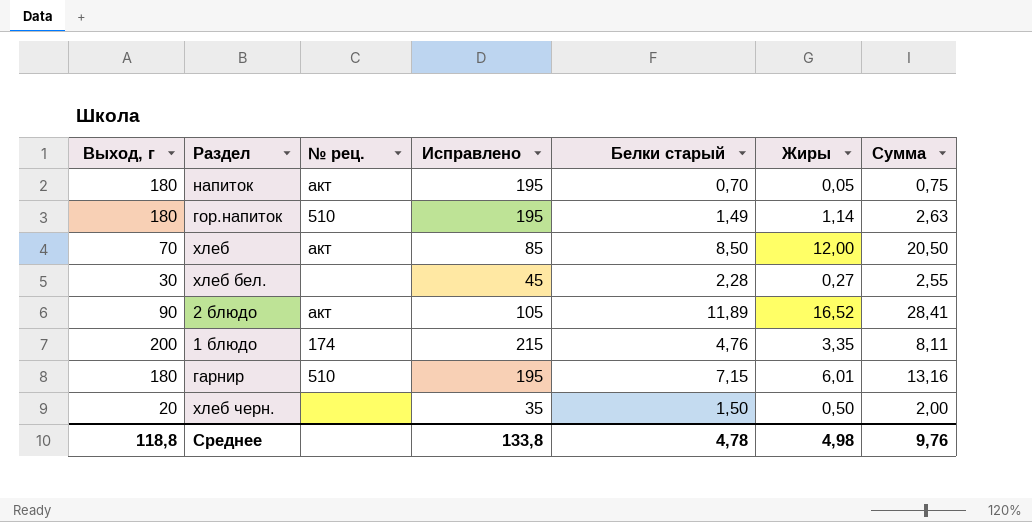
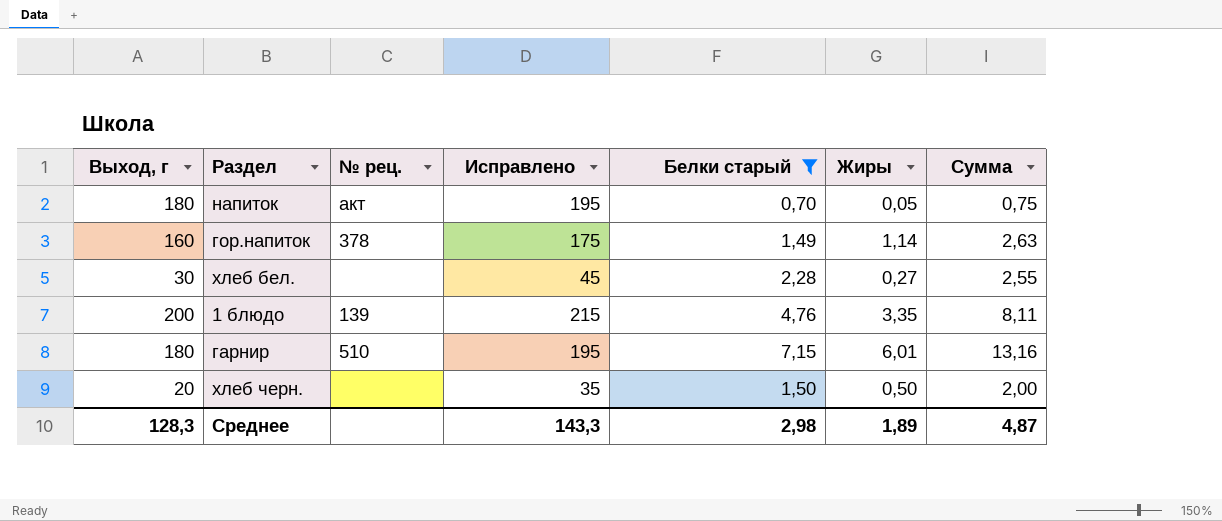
filter: none -> Белки старый <= 7,15
гор.напиток | Выход, г: 180 -> 160
гор.напиток | № рец.: 510 -> 378
гор.напиток | Исправлено: 195 -> 175
1 блюдо | № рец.: 174 -> 139
Среднее | Выход, г: 118,8 -> 128,3
Среднее | Исправлено: 133,8 -> 143,3
Среднее | Белки старый: 4,78 -> 2,98
Среднее | Жиры: 4,98 -> 1,89
Среднее | Сумма: 9,76 -> 4,87

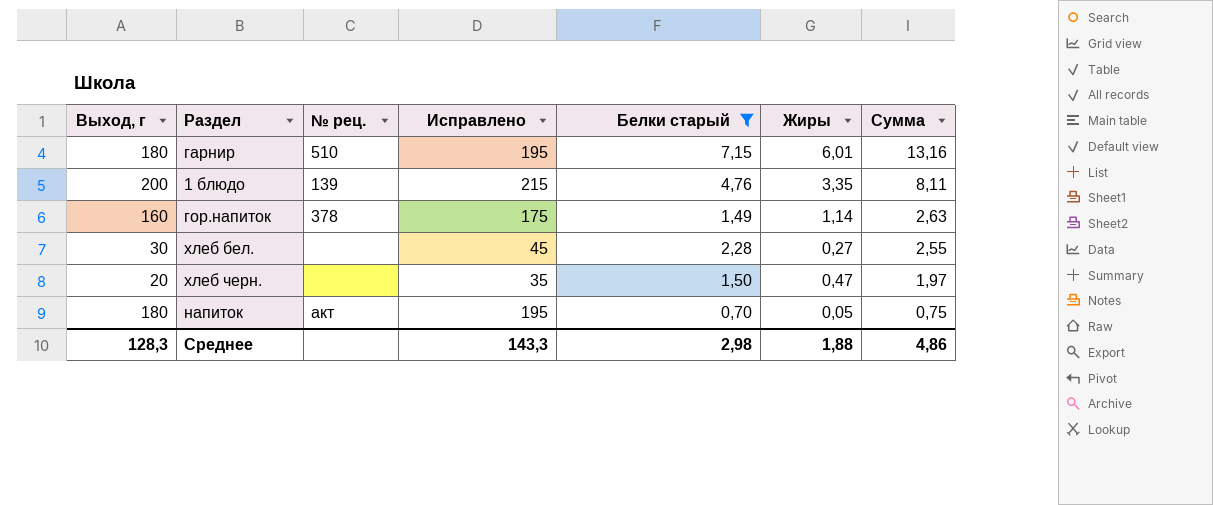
row order: none -> Сумма descending
хлеб черн. | Жиры: 0,50 -> 0,47
хлеб черн. | Сумма: 2,00 -> 1,97
Среднее | Жиры: 1,89 -> 1,88
Среднее | Сумма: 4,87 -> 4,86

